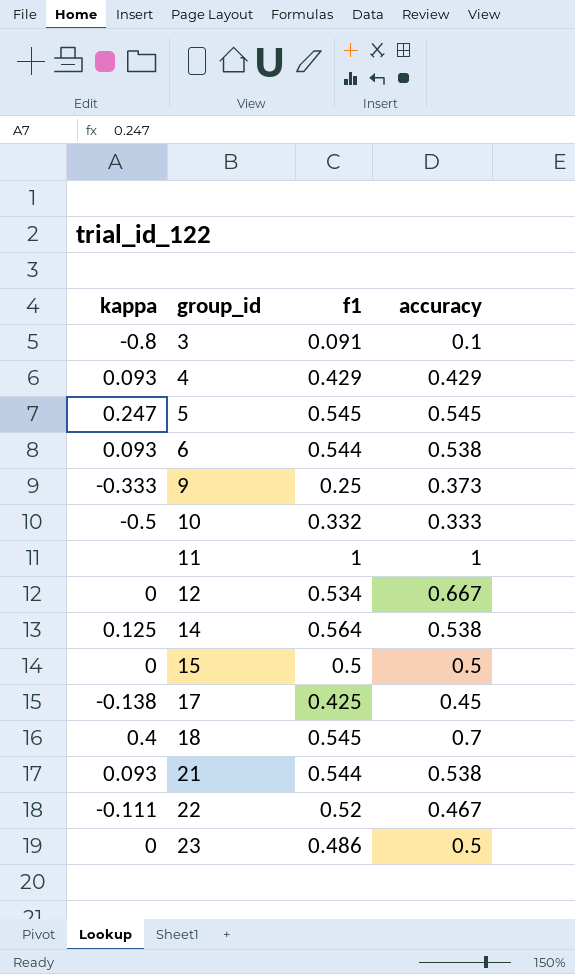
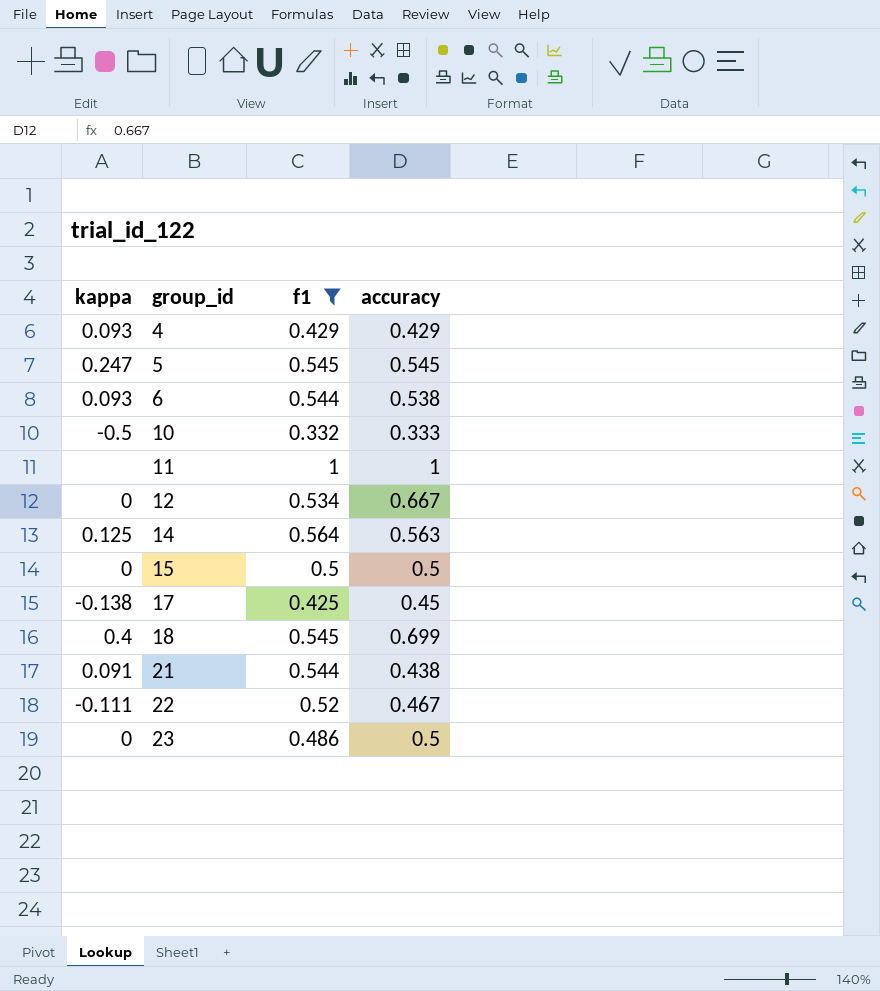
filter: none -> f1 >= 0.332
14 | accuracy: 0.538 -> 0.563
18 | accuracy: 0.7 -> 0.699
21 | kappa: 0.093 -> 0.091
21 | accuracy: 0.538 -> 0.438

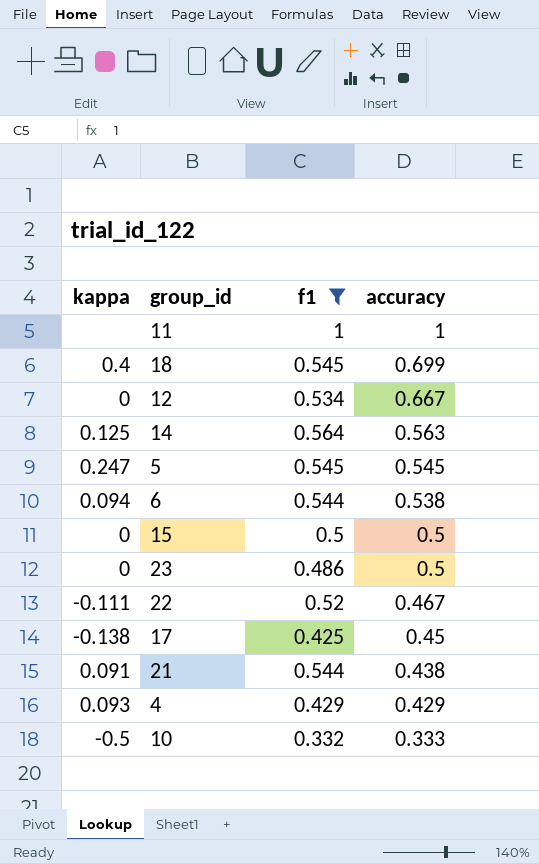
row order: group_id ascending -> accuracy descending
6 | kappa: 0.093 -> 0.094

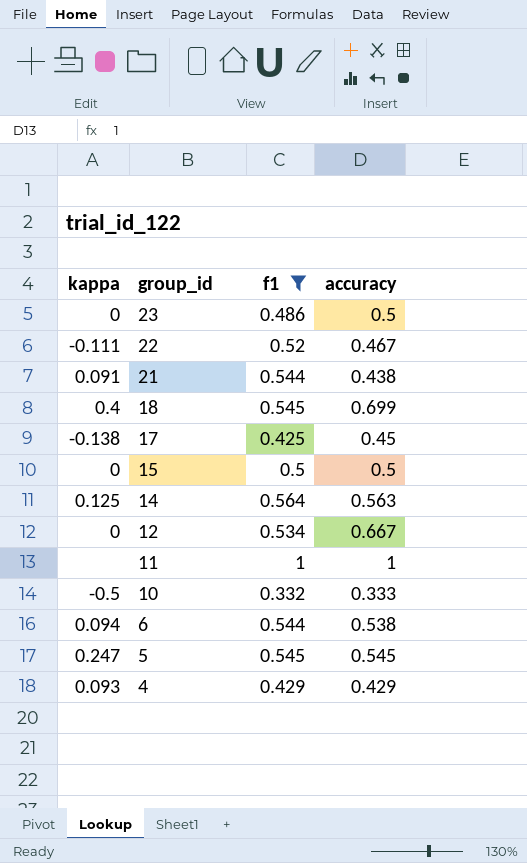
row order: accuracy descending -> group_id descending

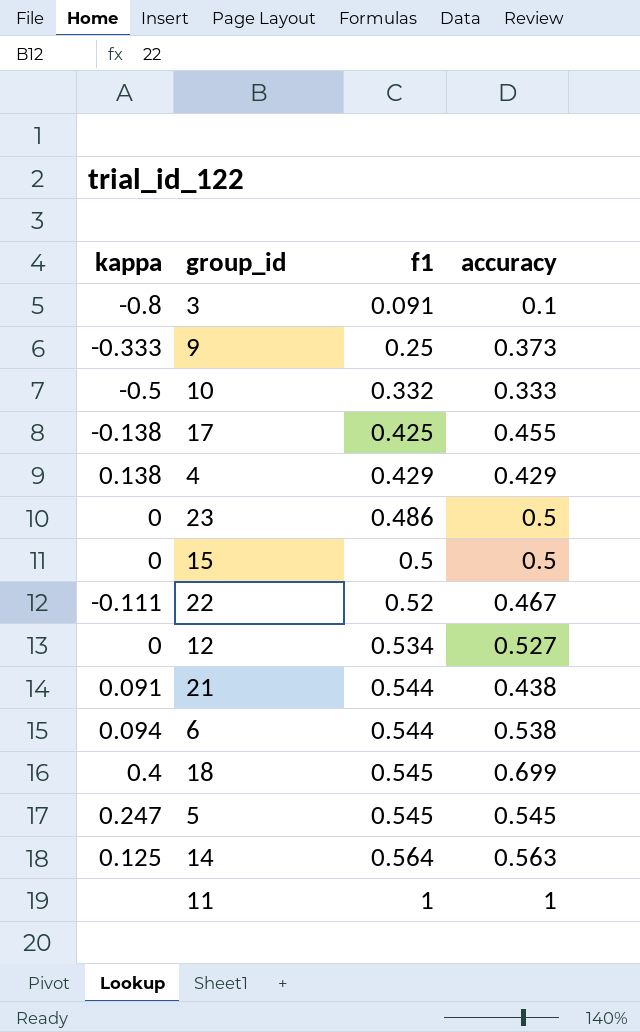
filter: f1 >= 0.332 -> none
row order: group_id descending -> f1 ascending
17 | accuracy: 0.45 -> 0.455
4 | kappa: 0.093 -> 0.138
12 | accuracy: 0.667 -> 0.527

